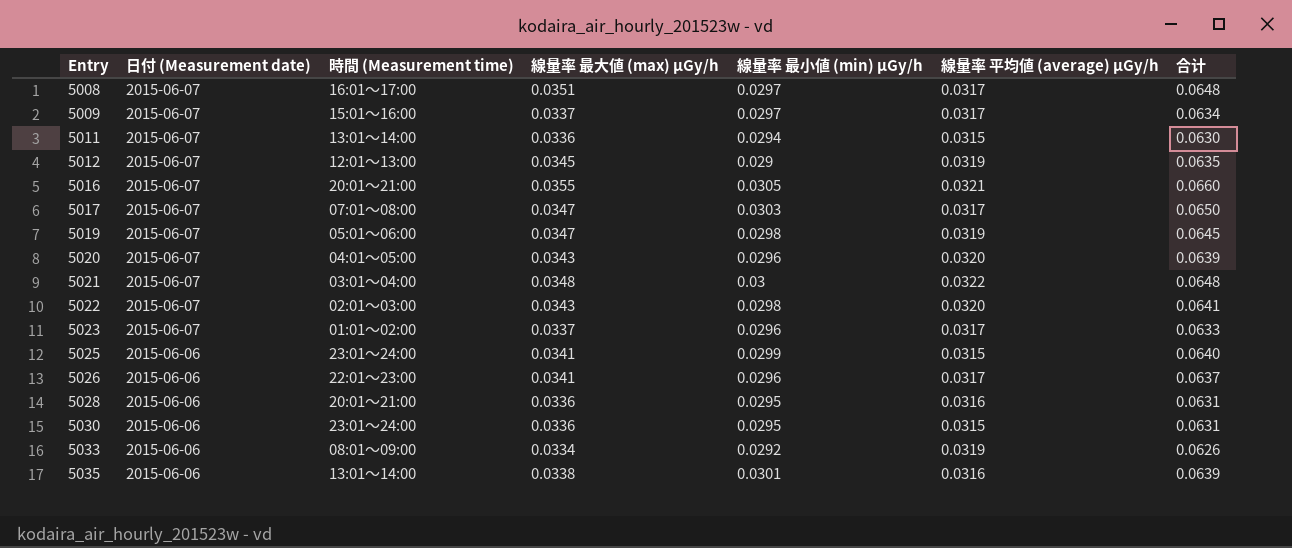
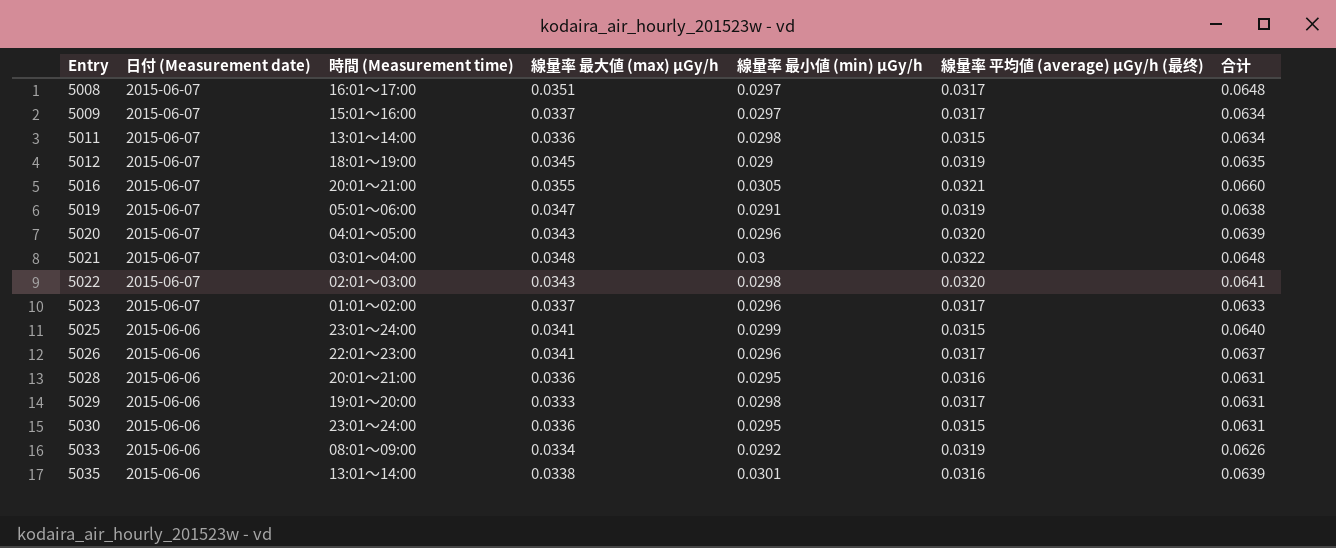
column name: 線量率 平均値 (average) μGy/h -> 線量率 平均値 (average) μGy/h (最终)
row 5017: 2015-06-07 | 07:01～08:00 | 0.0347 | 0.0303 | 0.0317 | 0.0650 -> none
5011 | 線量率 最小値 (min) μGy/h: 0.0294 -> 0.0298
5011 | 合计: 0.0630 -> 0.0634
5012 | 時間 (Measurement time): 12:01～13:00 -> 18:01～19:00
5019 | 線量率 最小値 (min) μGy/h: 0.0298 -> 0.0291
5019 | 合计: 0.0645 -> 0.0638
row 5029: none -> 2015-06-06 | 19:01～20:00 | 0.0333 | 0.0298 | 0.0317 | 0.0631

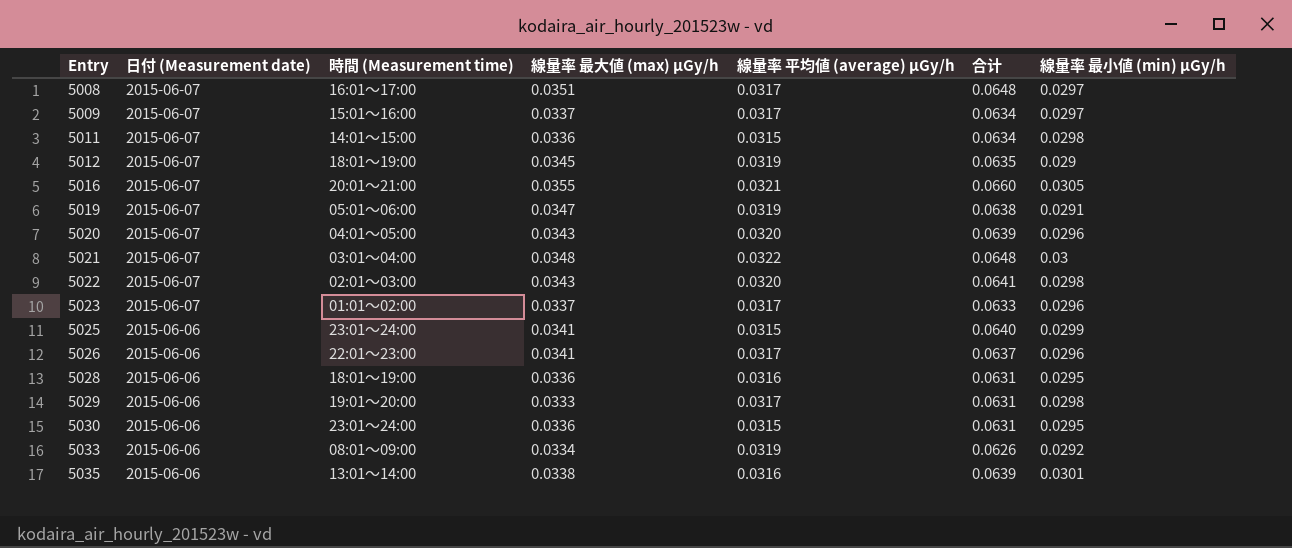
column name: 線量率 平均値 (average) μGy/h (最终) -> 線量率 平均値 (average) μGy/h
column 線量率 最小値 (min) μGy/h | position: 5 -> 7
5011 | 時間 (Measurement time): 13:01～14:00 -> 14:01～15:00
5028 | 時間 (Measurement time): 20:01～21:00 -> 18:01～19:00

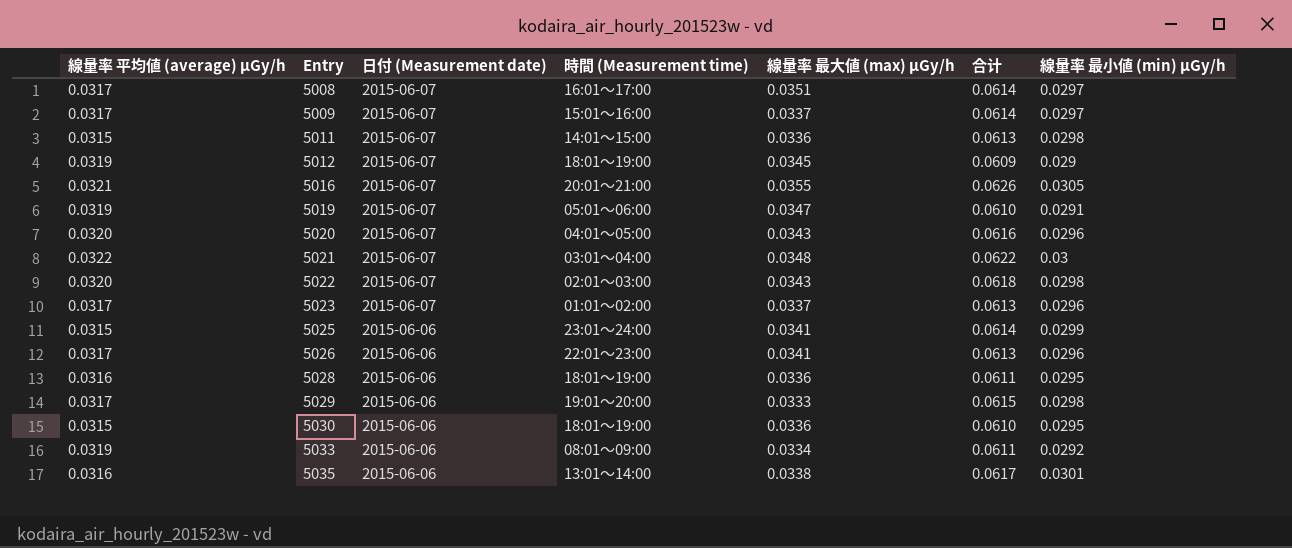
column 線量率 平均値 (average) μGy/h | position: 5 -> 1
column 合计 | formula: [線量率 最大値 (max) μGy/h] + [線量率 最小値 (min) μGy/h] -> [線量率 平均値 (average) μGy/h] + [線量率 最小値 (min) μGy/h]
5030 | 時間 (Measurement time): 23:01～24:00 -> 18:01～19:00

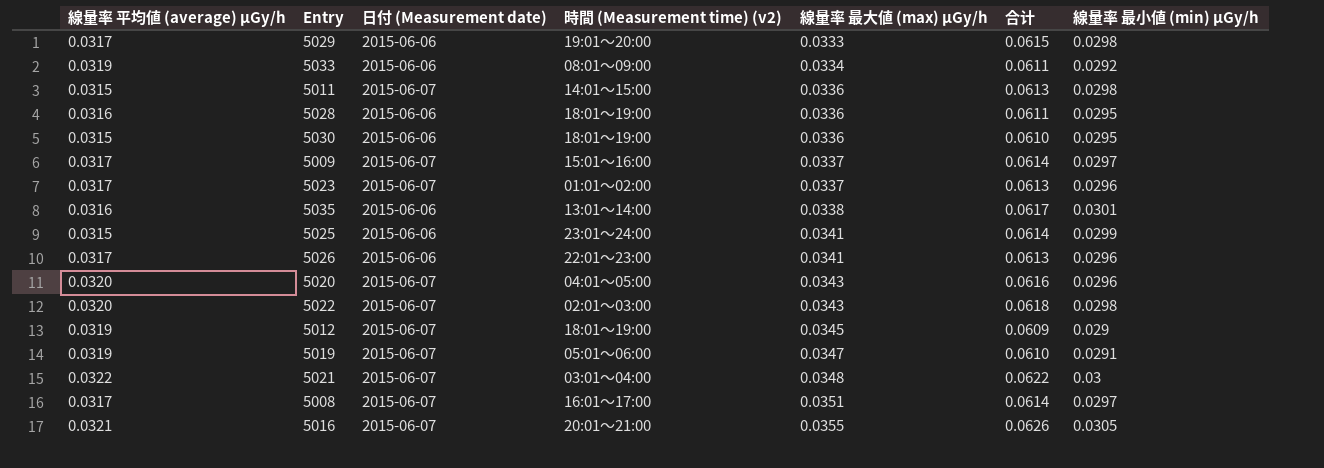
row order: Entry ascending -> 線量率 最大値 (max) μGy/h ascending
column name: 時間 (Measurement time) -> 時間 (Measurement time) (v2)

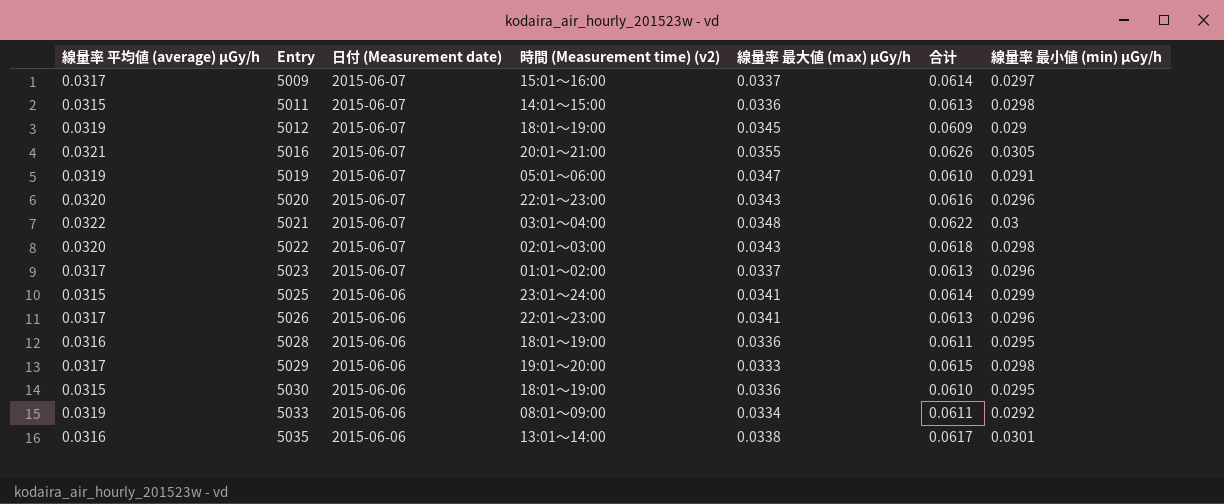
row order: 線量率 最大値 (max) μGy/h ascending -> Entry ascending
row 5008: 0.0317 | 2015-06-07 | 16:01～17:00 | 0.0351 | 0.0614 | 0.0297 -> none
5020 | 時間 (Measurement time) (v2): 04:01～05:00 -> 22:01～23:00

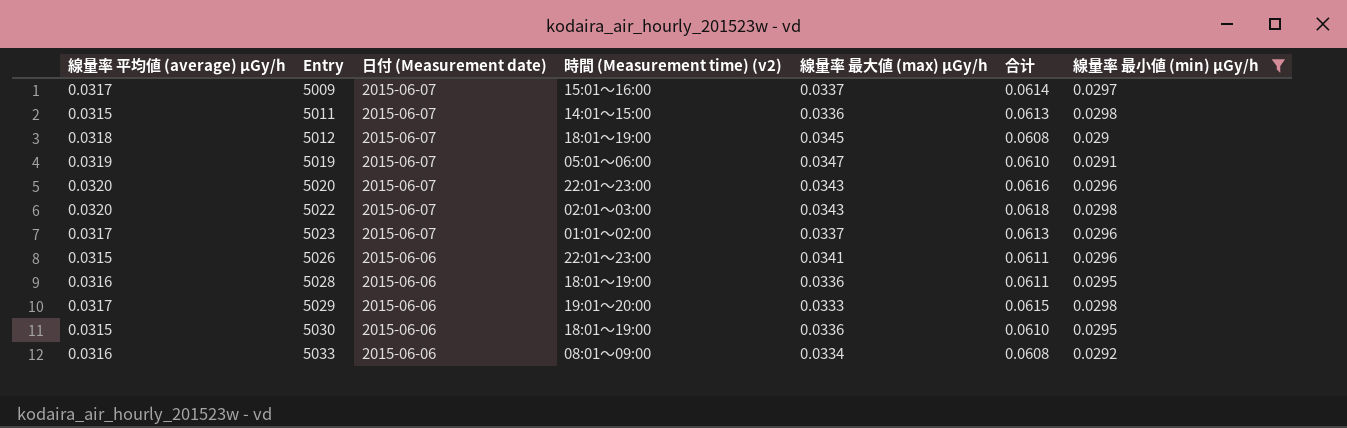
filter: none -> 線量率 最小値 (min) μGy/h <= 0.0298
5012 | 線量率 平均値 (average) μGy/h: 0.0319 -> 0.0318
5012 | 合计: 0.0609 -> 0.0608
5026 | 線量率 平均値 (average) μGy/h: 0.0317 -> 0.0315
5026 | 合计: 0.0613 -> 0.0611
5033 | 線量率 平均値 (average) μGy/h: 0.0319 -> 0.0316
5033 | 合计: 0.0611 -> 0.0608

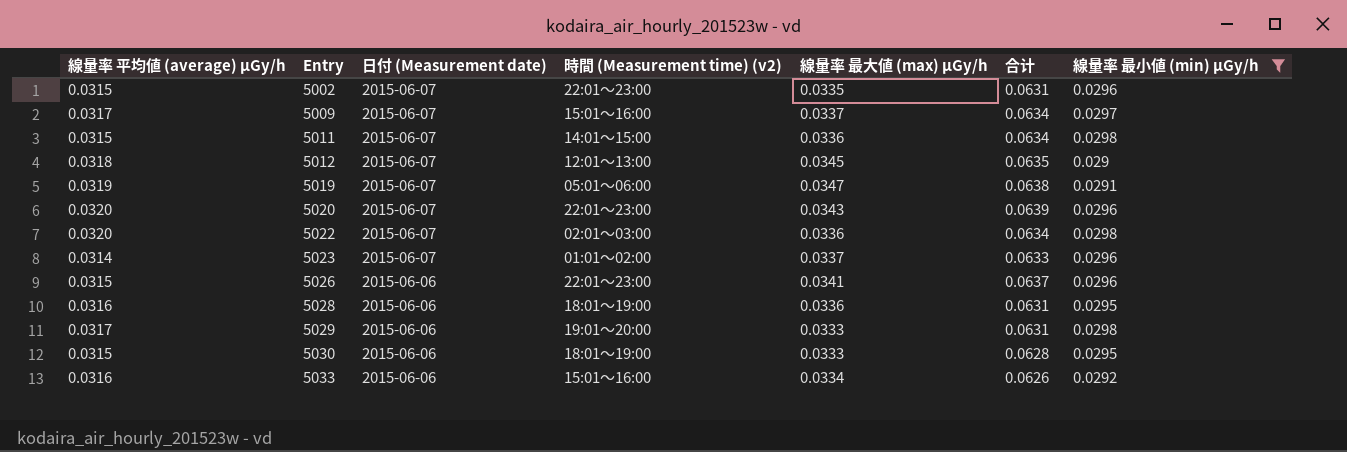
column 合计 | formula: [線量率 平均値 (average) μGy/h] + [線量率 最小値 (min) μGy/h] -> [線量率 最大値 (max) μGy/h] + [線量率 最小値 (min) μGy/h]
row 5002: none -> 0.0315 | 2015-06-07 | 22:01～23:00 | 0.0335 | 0.0631 | 0.0296
5012 | 時間 (Measurement time) (v2): 18:01～19:00 -> 12:01～13:00
5022 | 線量率 最大値 (max) μGy/h: 0.0343 -> 0.0336
5023 | 線量率 平均値 (average) μGy/h: 0.0317 -> 0.0314
5030 | 線量率 最大値 (max) μGy/h: 0.0336 -> 0.0333
5033 | 時間 (Measurement time) (v2): 08:01～09:00 -> 15:01～16:00

